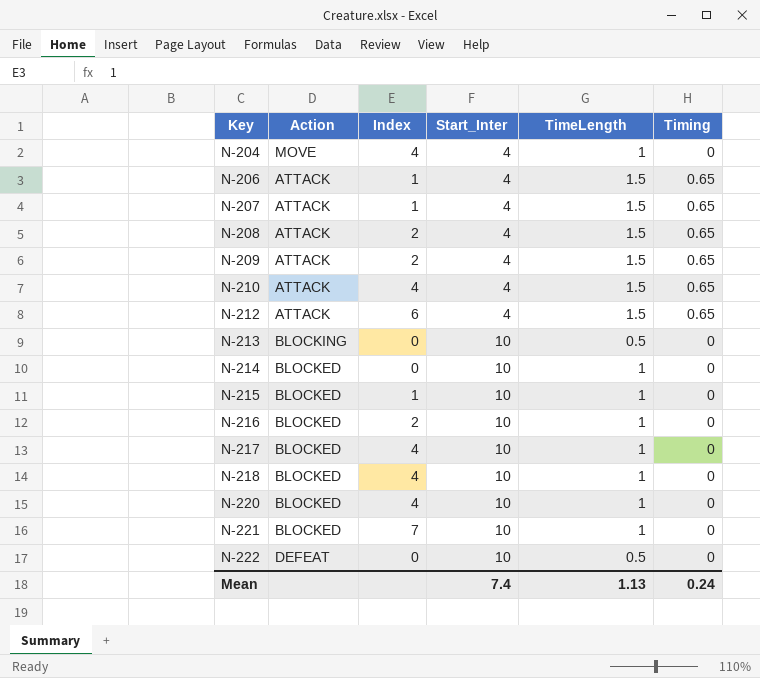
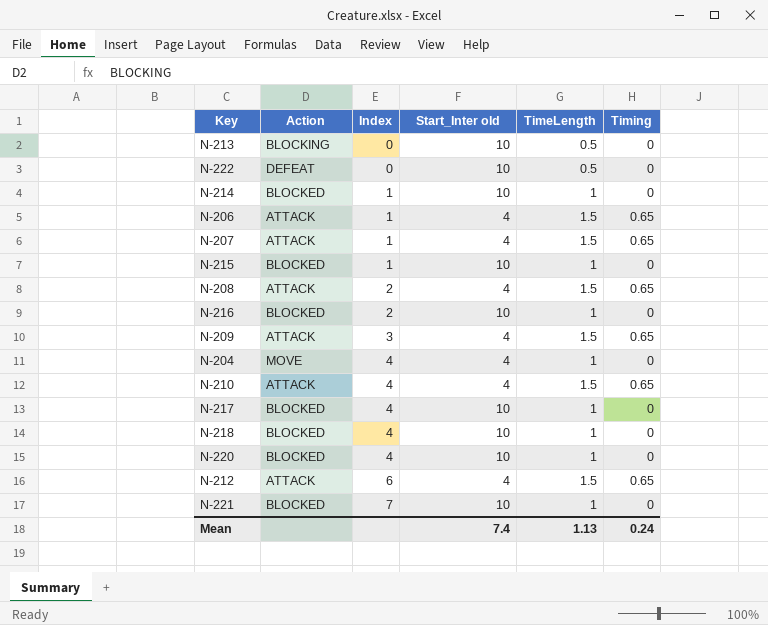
row order: Key ascending -> Index ascending
column name: Start_Inter -> Start_Inter old
N-214 | Index: 0 -> 1
N-209 | Index: 2 -> 3

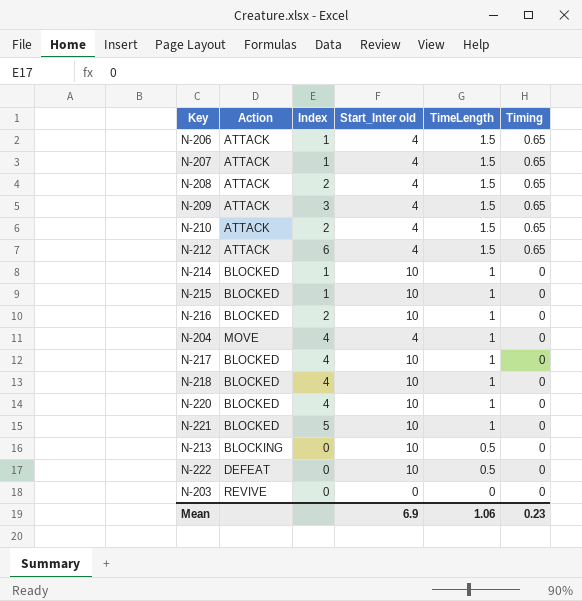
row order: Index ascending -> TimeLength descending
N-210 | Index: 4 -> 2
N-221 | Index: 7 -> 5
row N-203: none -> REVIVE | 0 | 0 | 0 | 0
Mean | Start_Inter old: 7.4 -> 6.9
Mean | TimeLength: 1.13 -> 1.06
Mean | Timing: 0.24 -> 0.23

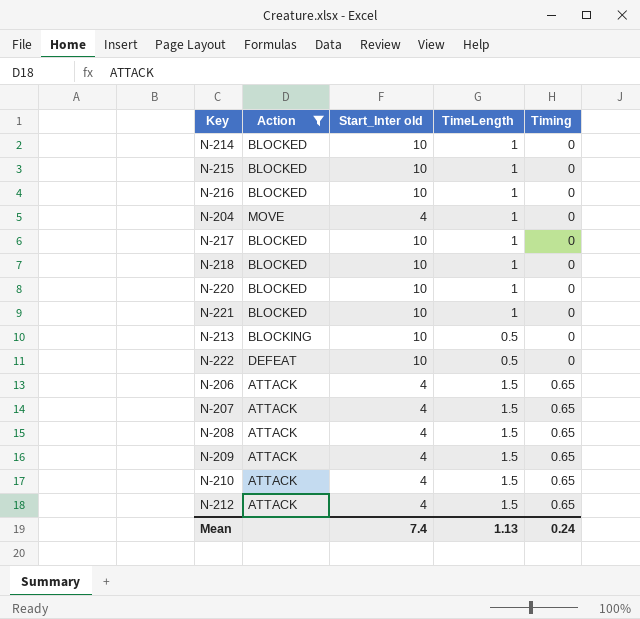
filter: none -> Action != REVIVE
row order: TimeLength descending -> Timing ascending
column Index | position: 3 -> none
Mean | Start_Inter old: 6.9 -> 7.4
Mean | TimeLength: 1.06 -> 1.13
Mean | Timing: 0.23 -> 0.24

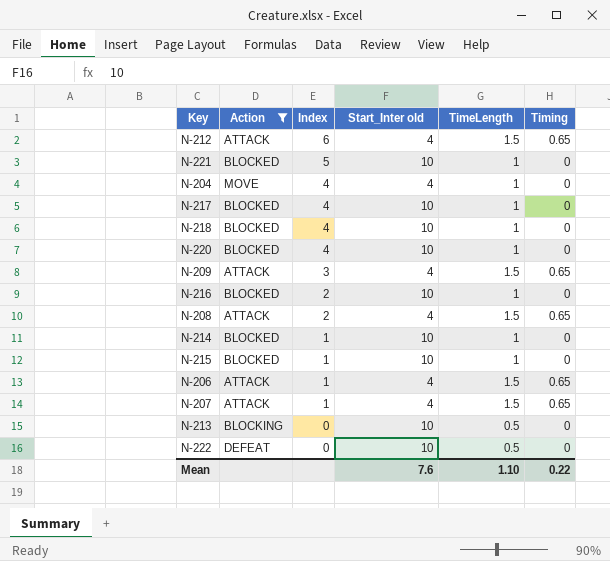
row order: Timing ascending -> Index descending
column Index | position: none -> 3
row N-210: ATTACK | 4 | 1.5 | 0.65 -> none
Mean | Start_Inter old: 7.4 -> 7.6
Mean | TimeLength: 1.13 -> 1.10
Mean | Timing: 0.24 -> 0.22

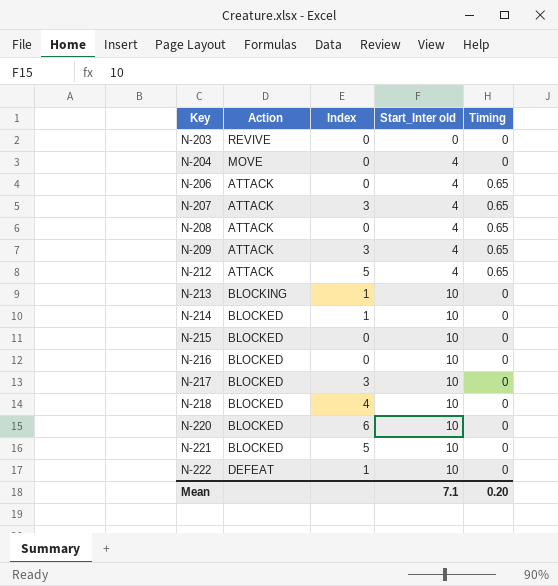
filter: Action != REVIVE -> none
row order: Index descending -> Key ascending
column TimeLength | position: 5 -> none
N-204 | Index: 4 -> 0
N-206 | Index: 1 -> 0
N-207 | Index: 1 -> 3
N-208 | Index: 2 -> 0
N-212 | Index: 6 -> 5
N-213 | Index: 0 -> 1
N-215 | Index: 1 -> 0
N-216 | Index: 2 -> 0
N-217 | Index: 4 -> 3
N-220 | Index: 4 -> 6
N-222 | Index: 0 -> 1
Mean | Start_Inter old: 7.6 -> 7.1
Mean | Timing: 0.22 -> 0.20

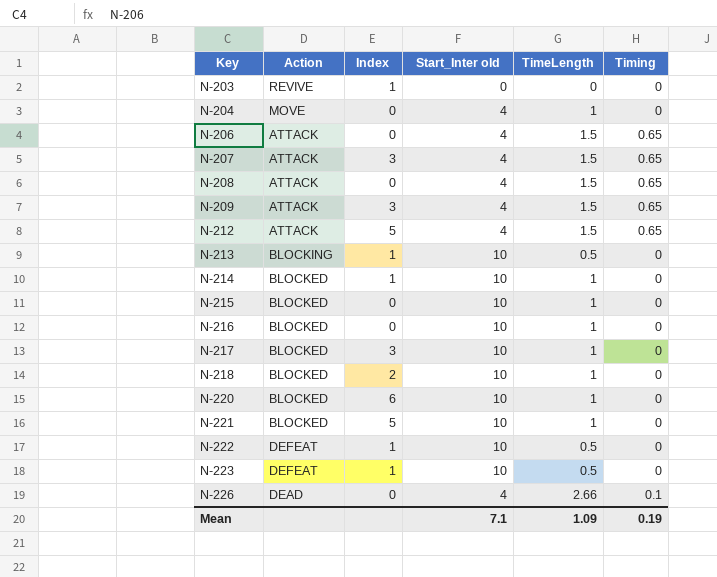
column TimeLength | position: none -> 5
N-203 | Index: 0 -> 1
N-218 | Index: 4 -> 2
row N-223: none -> DEFEAT | 1 | 10 | 0.5 | 0
row N-226: none -> DEAD | 0 | 4 | 2.66 | 0.1
Mean | Timing: 0.20 -> 0.19

